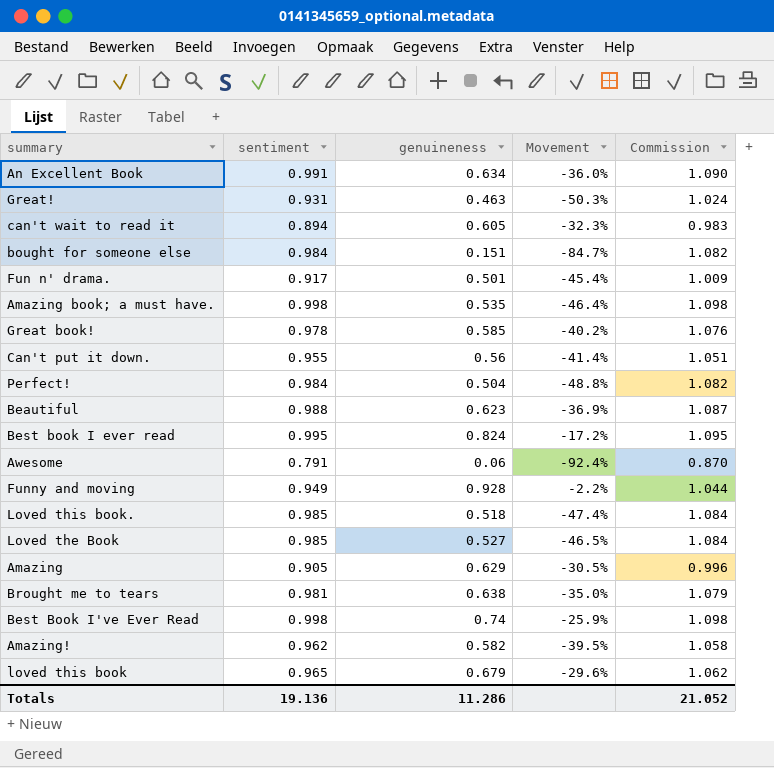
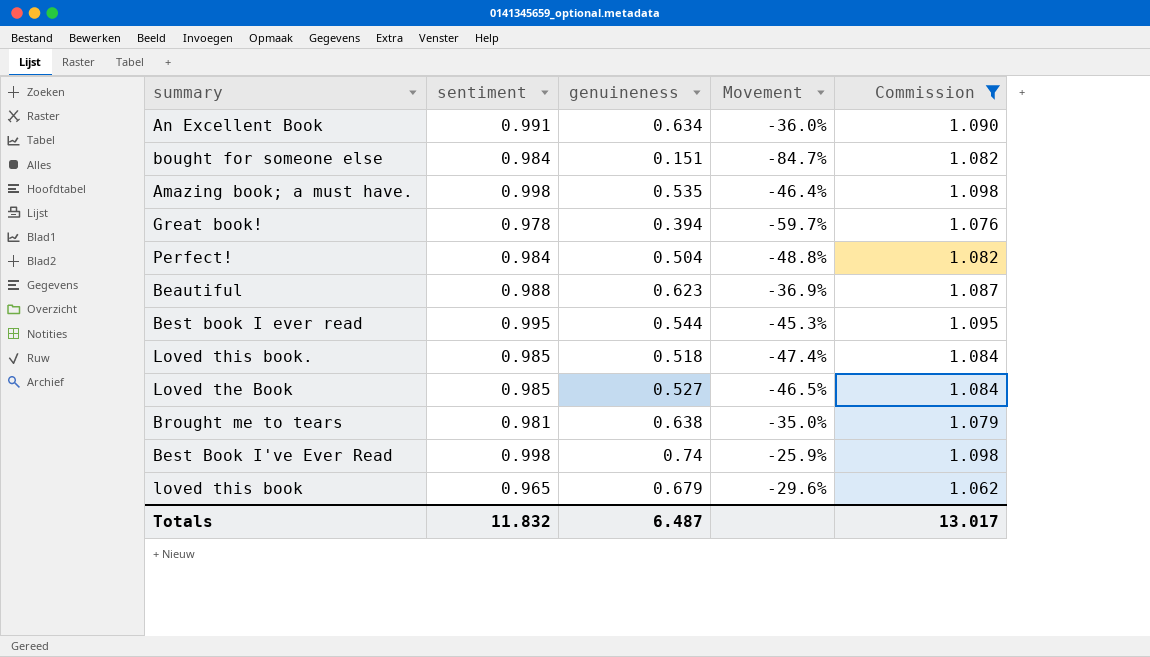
filter: none -> Commission >= 1.062
Great book! | genuineness: 0.585 -> 0.394
Great book! | Movement: -40.2% -> -59.7%
Best book I ever read | genuineness: 0.824 -> 0.544
Best book I ever read | Movement: -17.2% -> -45.3%
Totals | sentiment: 19.136 -> 11.832
Totals | genuineness: 11.286 -> 6.487
Totals | Commission: 21.052 -> 13.017

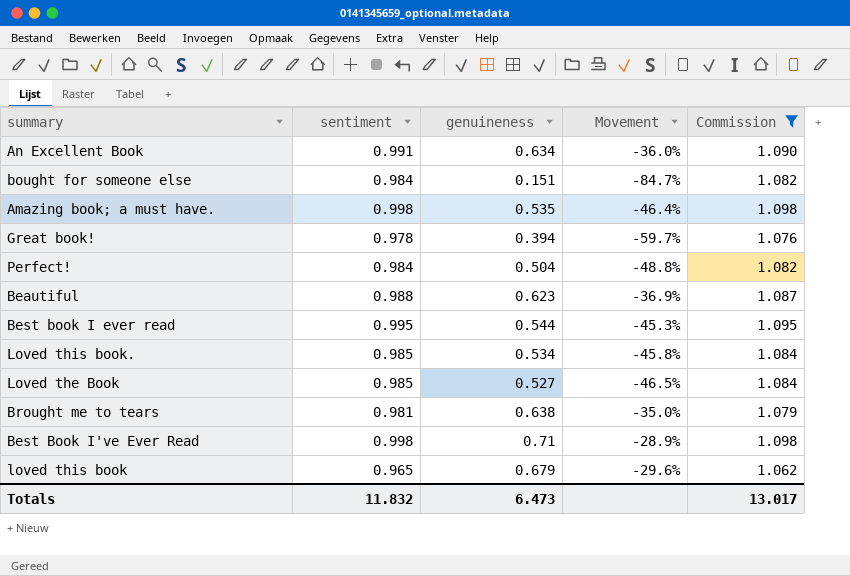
Loved this book. | genuineness: 0.518 -> 0.534
Loved this book. | Movement: -47.4% -> -45.8%
Best Book I've Ever Read | genuineness: 0.74 -> 0.71
Best Book I've Ever Read | Movement: -25.9% -> -28.9%
Totals | genuineness: 6.487 -> 6.473

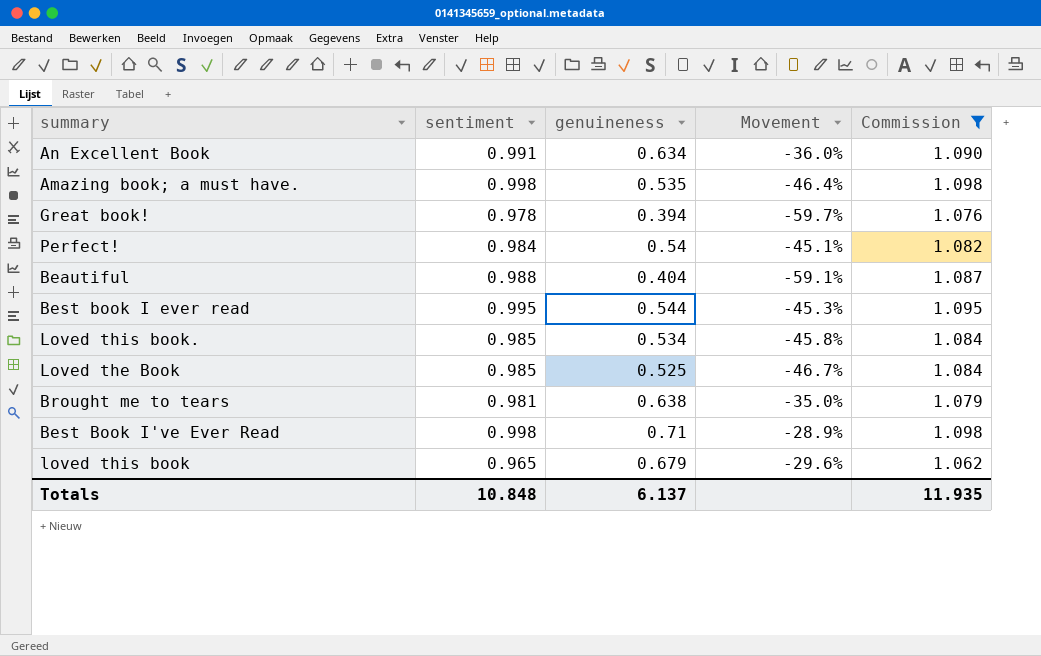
row bought for someone else: 0.984 | 0.151 | -84.7% | 1.082 -> none
Perfect! | genuineness: 0.504 -> 0.54
Perfect! | Movement: -48.8% -> -45.1%
Beautiful | genuineness: 0.623 -> 0.404
Beautiful | Movement: -36.9% -> -59.1%
Loved the Book | genuineness: 0.527 -> 0.525
Loved the Book | Movement: -46.5% -> -46.7%
Totals | sentiment: 11.832 -> 10.848
Totals | genuineness: 6.473 -> 6.137
Totals | Commission: 13.017 -> 11.935

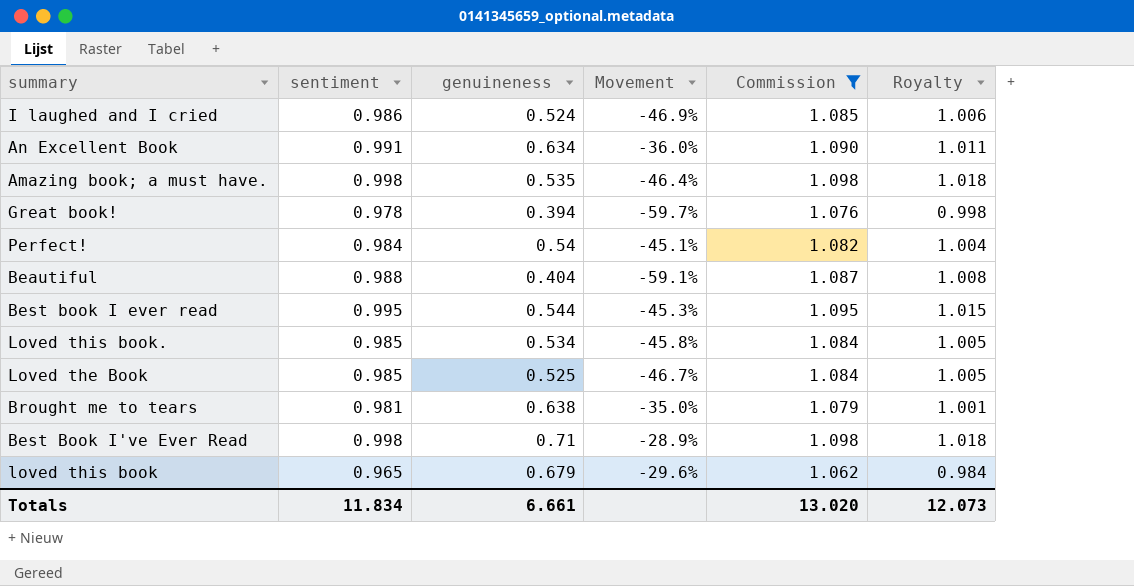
column Royalty | formula: none -> [sentiment] * 1.02
row I laughed and I cried: none -> 0.986 | 0.524 | -46.9% | 1.085 | 1.006
Totals | sentiment: 10.848 -> 11.834
Totals | genuineness: 6.137 -> 6.661
Totals | Commission: 11.935 -> 13.020

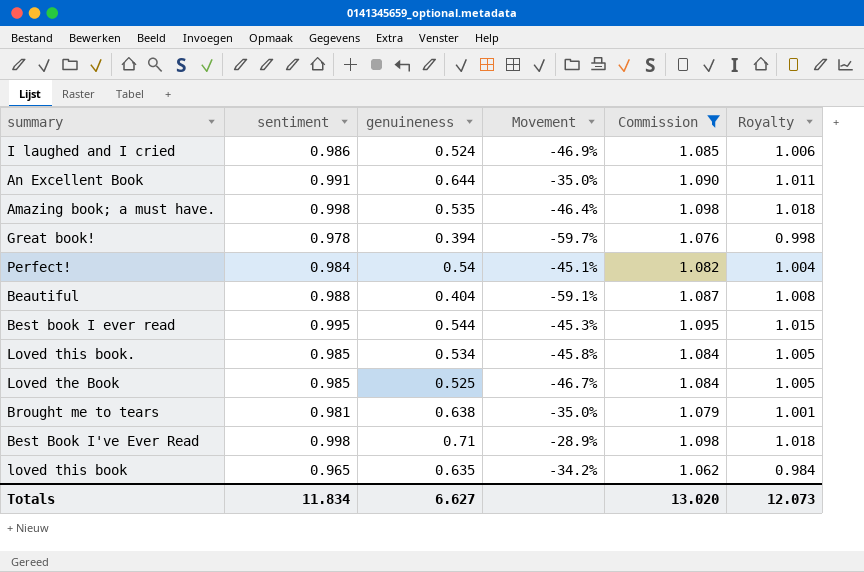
An Excellent Book | genuineness: 0.634 -> 0.644
An Excellent Book | Movement: -36.0% -> -35.0%
loved this book | genuineness: 0.679 -> 0.635
loved this book | Movement: -29.6% -> -34.2%
Totals | genuineness: 6.661 -> 6.627

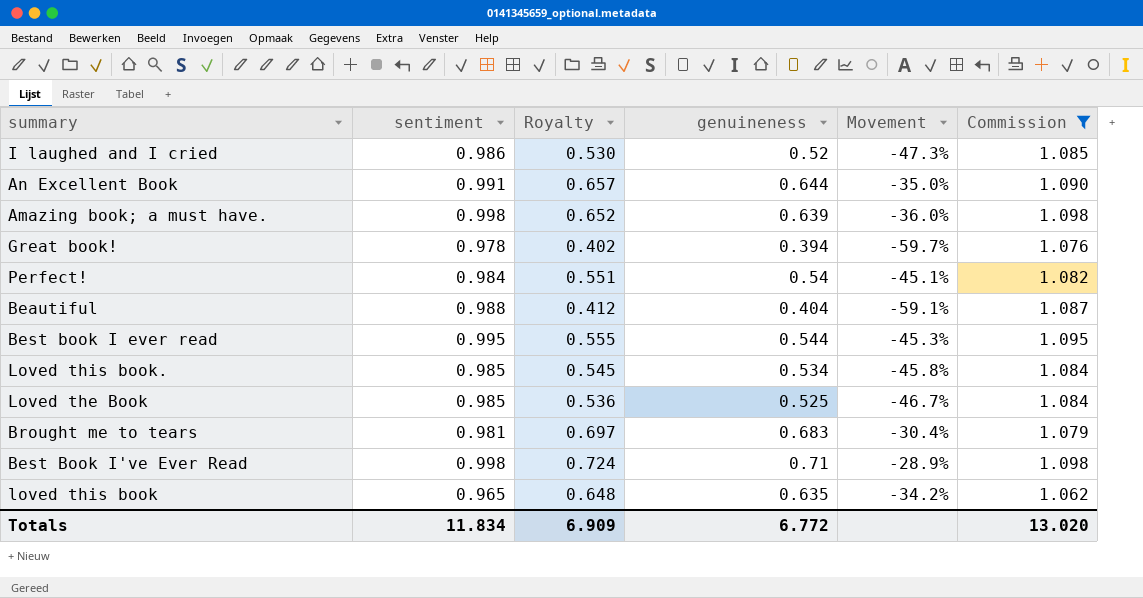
column Royalty | formula: [sentiment] * 1.02 -> [genuineness] * 1.02
column Royalty | position: 6 -> 3
I laughed and I cried | genuineness: 0.524 -> 0.52
I laughed and I cried | Movement: -46.9% -> -47.3%
Amazing book; a must have. | genuineness: 0.535 -> 0.639
Amazing book; a must have. | Movement: -46.4% -> -36.0%
Brought me to tears | genuineness: 0.638 -> 0.683
Brought me to tears | Movement: -35.0% -> -30.4%
Totals | Royalty: 12.073 -> 6.909
Totals | genuineness: 6.627 -> 6.772

